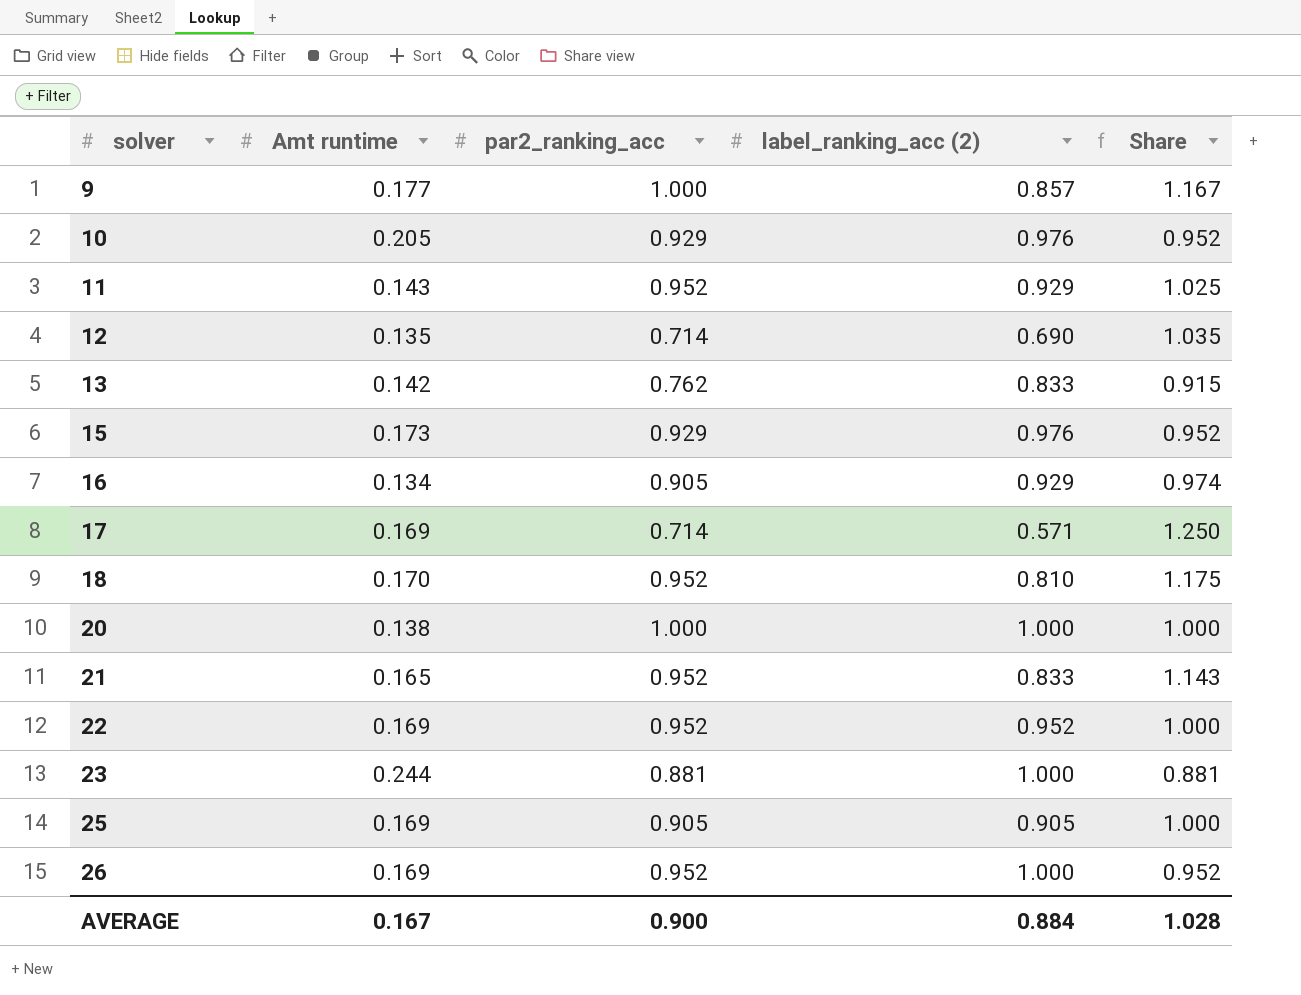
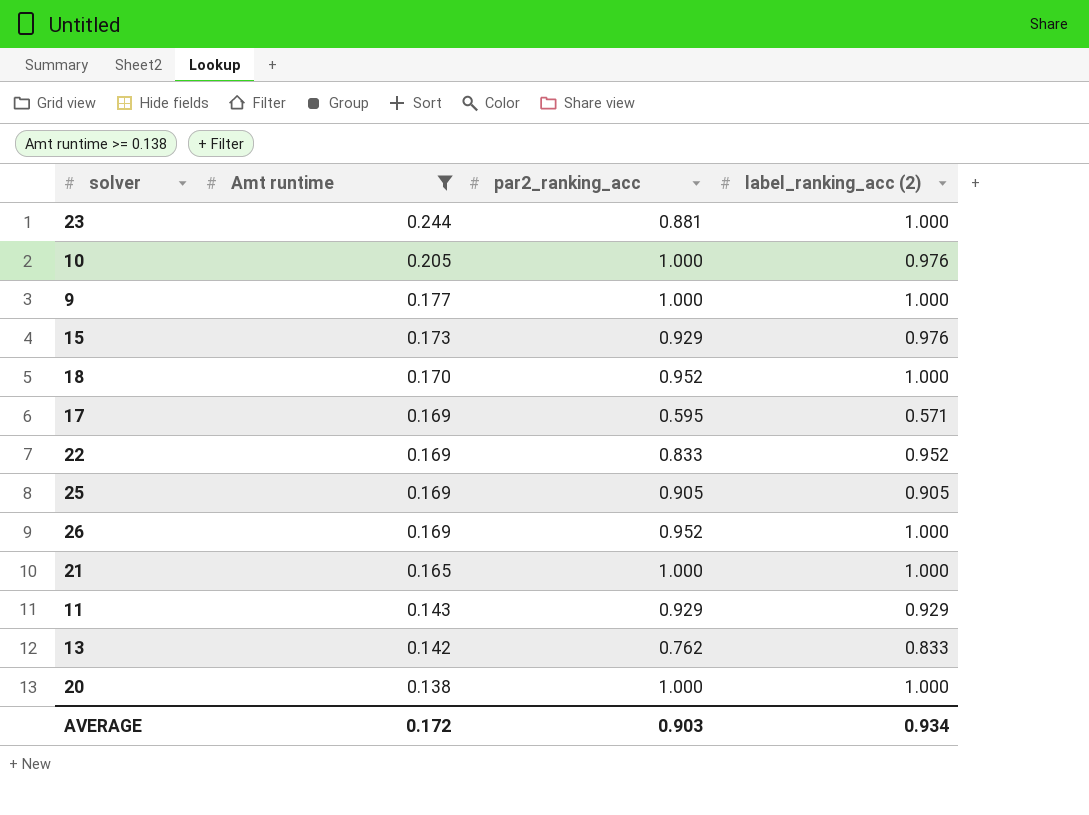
filter: none -> Amt runtime >= 0.138
row order: solver ascending -> Amt runtime descending
column Share | formula: [par2_ranking_acc] / [label_ranking_acc (2)] -> none
10 | par2_ranking_acc: 0.929 -> 1.000
9 | label_ranking_acc (2): 0.857 -> 1.000
18 | label_ranking_acc (2): 0.810 -> 1.000
17 | par2_ranking_acc: 0.714 -> 0.595
22 | par2_ranking_acc: 0.952 -> 0.833
21 | par2_ranking_acc: 0.952 -> 1.000
21 | label_ranking_acc (2): 0.833 -> 1.000
11 | par2_ranking_acc: 0.952 -> 0.929
AVERAGE | Amt runtime: 0.167 -> 0.172
AVERAGE | par2_ranking_acc: 0.900 -> 0.903
AVERAGE | label_ranking_acc (2): 0.884 -> 0.934

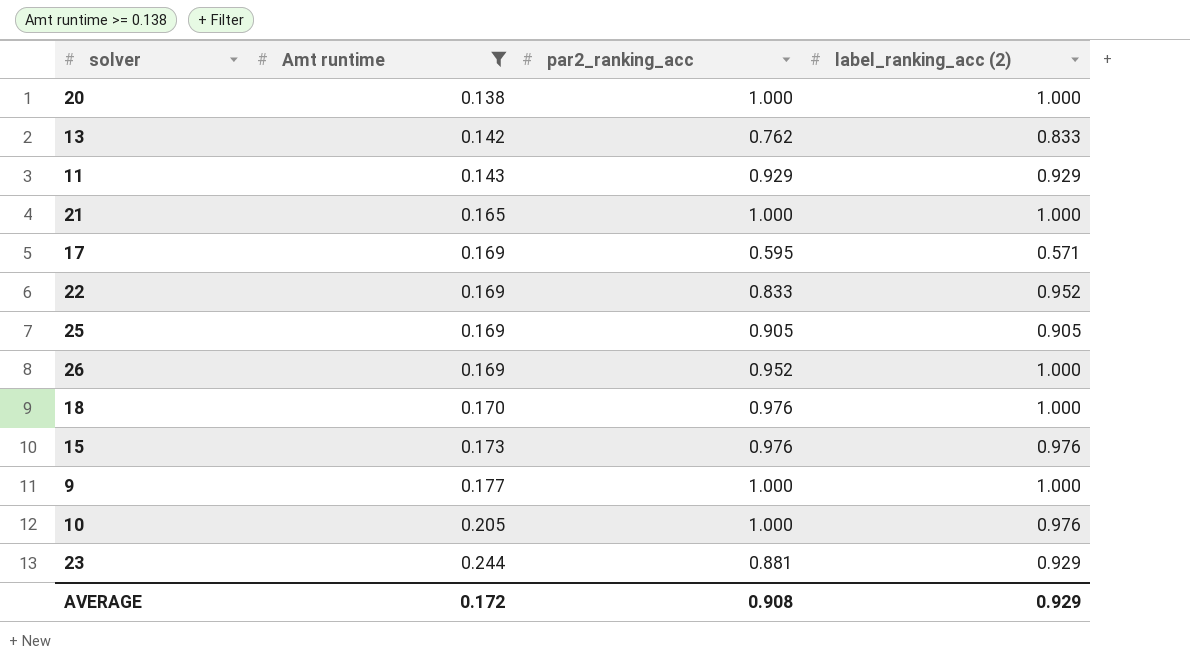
row order: Amt runtime descending -> Amt runtime ascending
18 | par2_ranking_acc: 0.952 -> 0.976
15 | par2_ranking_acc: 0.929 -> 0.976
23 | label_ranking_acc (2): 1.000 -> 0.929
AVERAGE | par2_ranking_acc: 0.903 -> 0.908
AVERAGE | label_ranking_acc (2): 0.934 -> 0.929

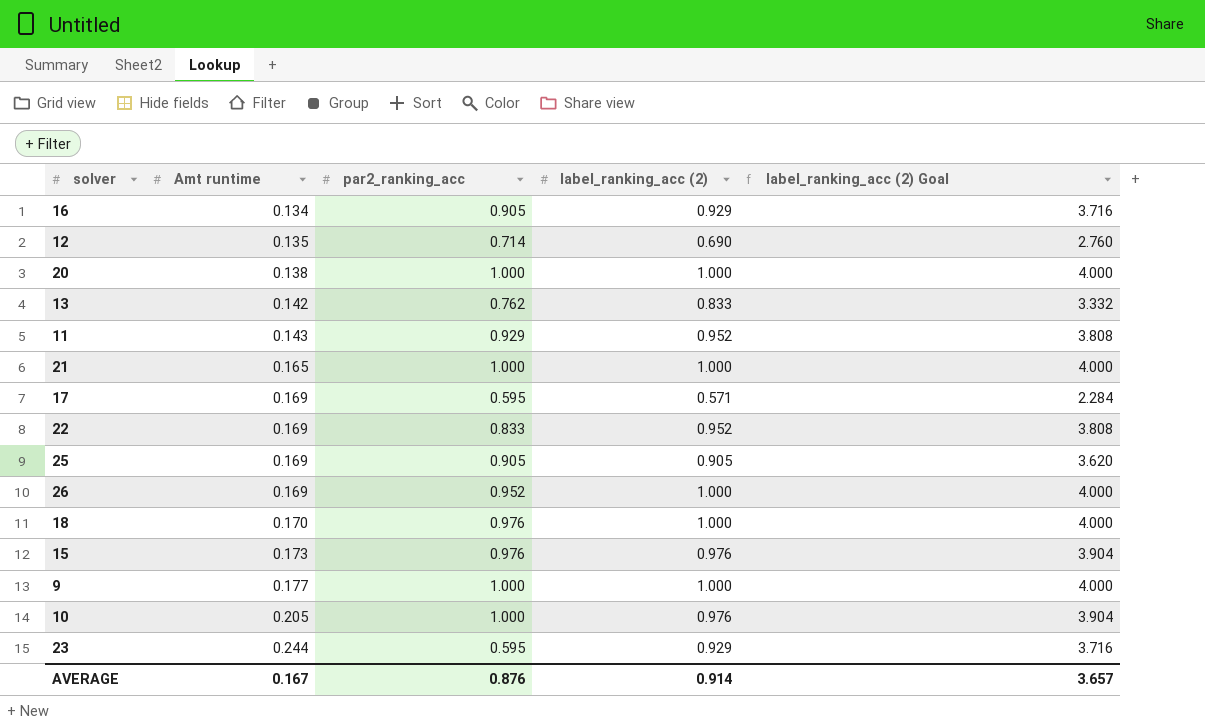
filter: Amt runtime >= 0.138 -> none
column label_ranking_acc (2) Goal | formula: none -> [label_ranking_acc (2)] * 4
11 | label_ranking_acc (2): 0.929 -> 0.952
23 | par2_ranking_acc: 0.881 -> 0.595
AVERAGE | Amt runtime: 0.172 -> 0.167
AVERAGE | par2_ranking_acc: 0.908 -> 0.876
AVERAGE | label_ranking_acc (2): 0.929 -> 0.914

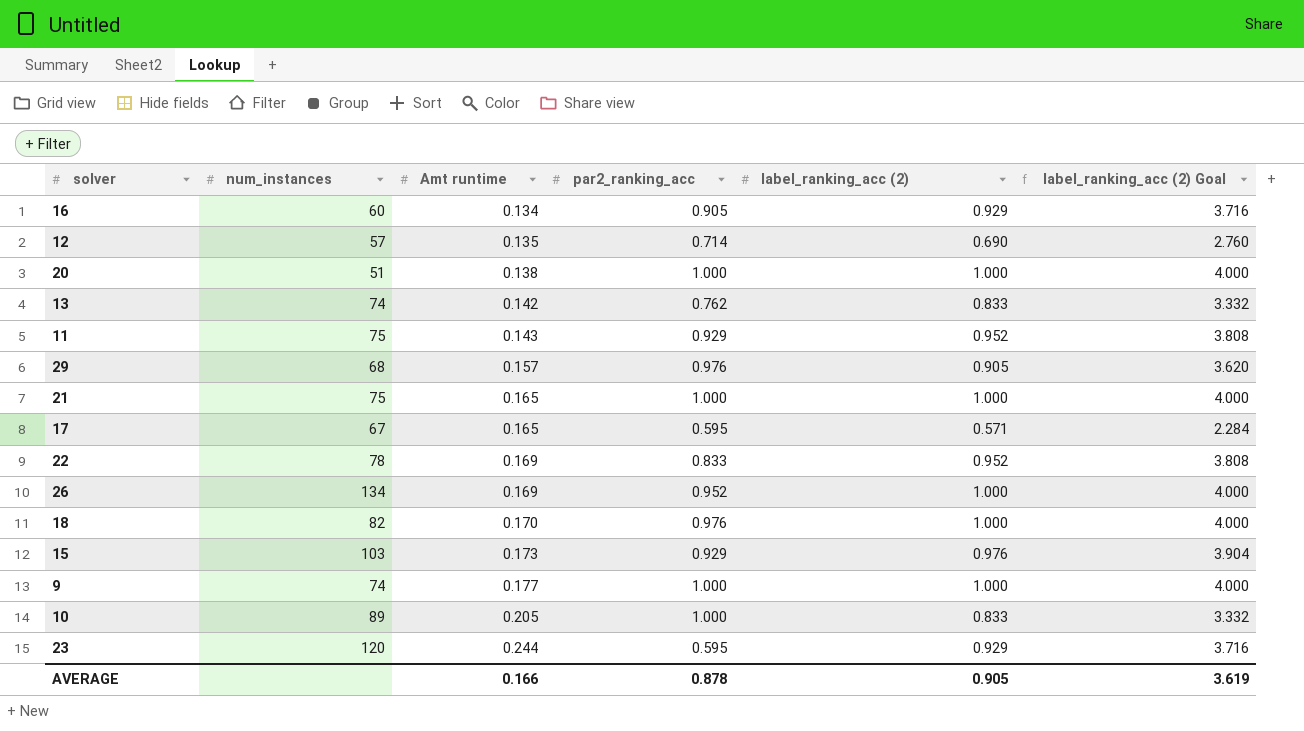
column num_instances | position: none -> 2
row 25: 0.169 | 0.905 | 0.905 | 3.620 -> none
row 29: none -> 68 | 0.157 | 0.976 | 0.905 | 3.620
17 | Amt runtime: 0.169 -> 0.165
15 | par2_ranking_acc: 0.976 -> 0.929
10 | label_ranking_acc (2): 0.976 -> 0.833
10 | label_ranking_acc (2) Goal: 3.904 -> 3.332
AVERAGE | Amt runtime: 0.167 -> 0.166
AVERAGE | par2_ranking_acc: 0.876 -> 0.878
AVERAGE | label_ranking_acc (2): 0.914 -> 0.905
AVERAGE | label_ranking_acc (2) Goal: 3.657 -> 3.619

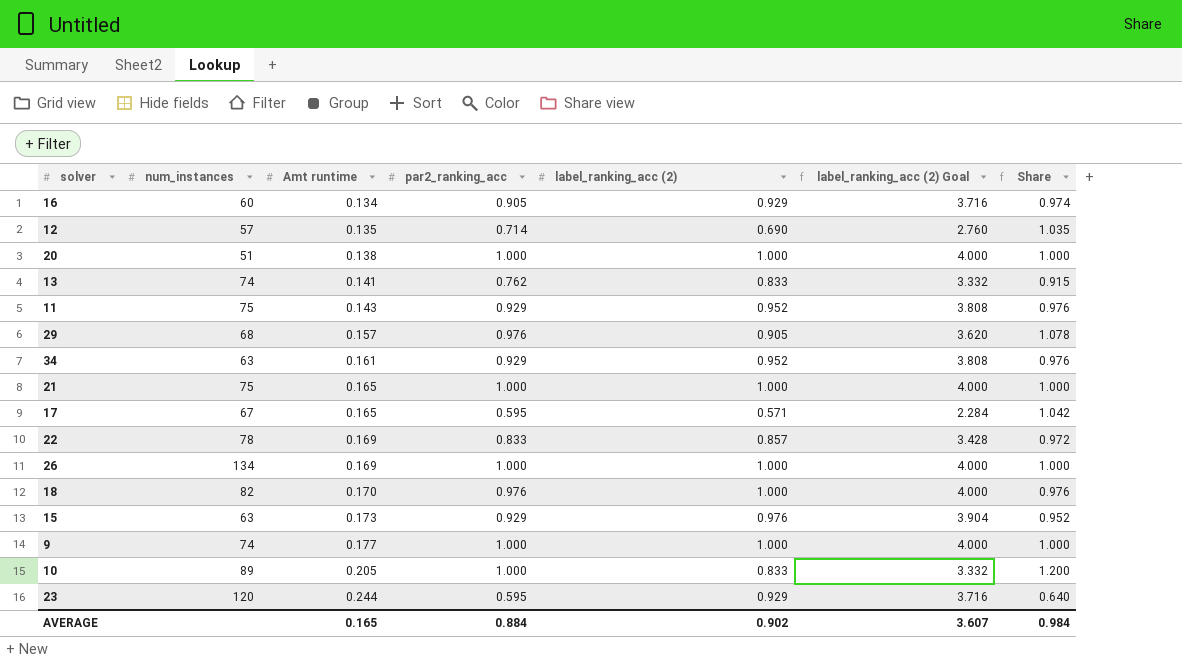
column Share | formula: none -> [par2_ranking_acc] / [label_ranking_acc (2)]
13 | Amt runtime: 0.142 -> 0.141
row 34: none -> 63 | 0.161 | 0.929 | 0.952 | 3.808 | 0.976
22 | label_ranking_acc (2): 0.952 -> 0.857
22 | label_ranking_acc (2) Goal: 3.808 -> 3.428
26 | par2_ranking_acc: 0.952 -> 1.000
15 | num_instances: 103 -> 63
AVERAGE | Amt runtime: 0.166 -> 0.165
AVERAGE | par2_ranking_acc: 0.878 -> 0.884
AVERAGE | label_ranking_acc (2): 0.905 -> 0.902
AVERAGE | label_ranking_acc (2) Goal: 3.619 -> 3.607

